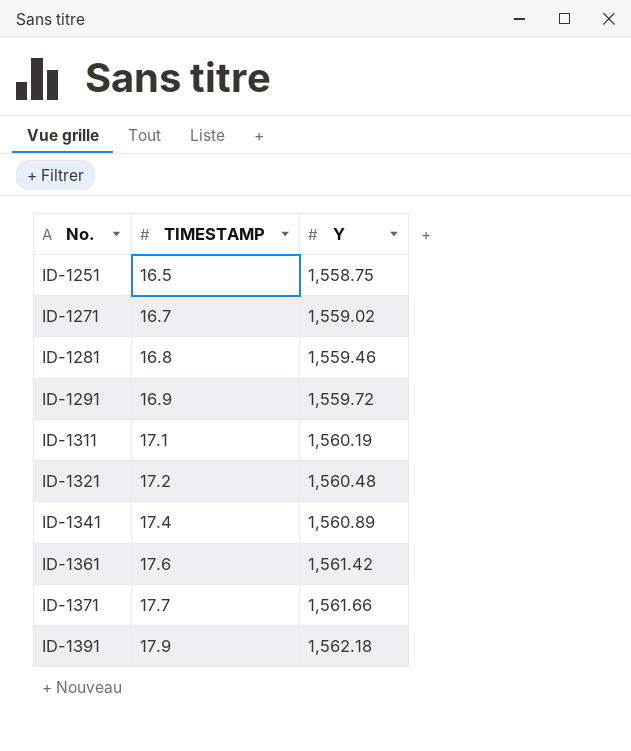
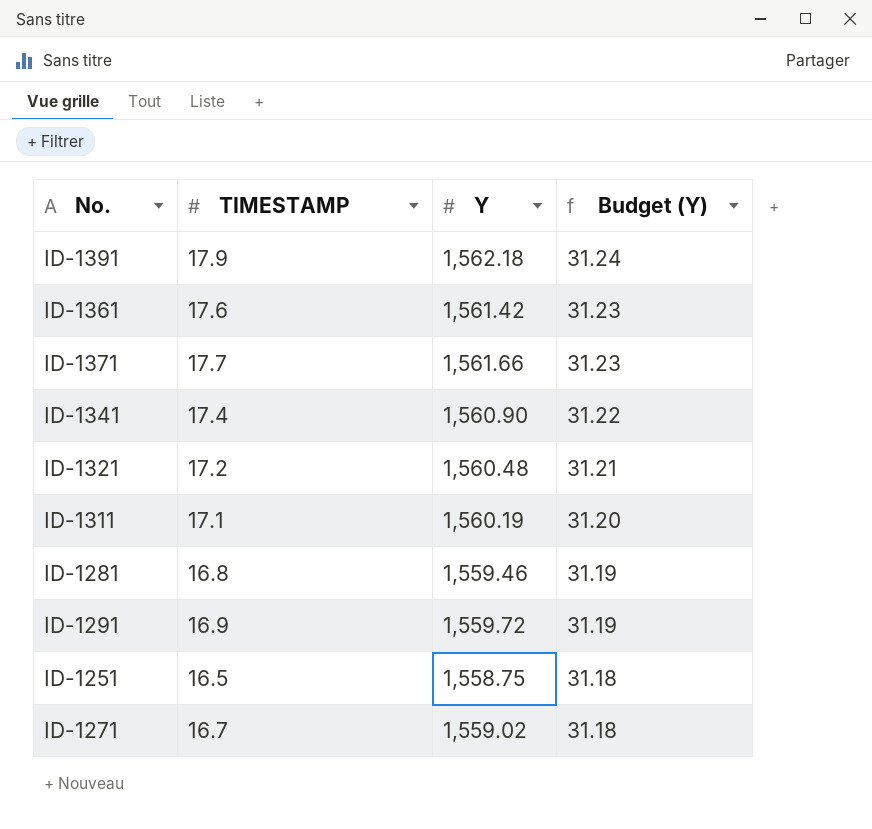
row order: No. ascending -> Budget (Y) descending
column Budget (Y) | formula: none -> [Y] * 0.02
ID-1341 | Y: 1,560.89 -> 1,560.90

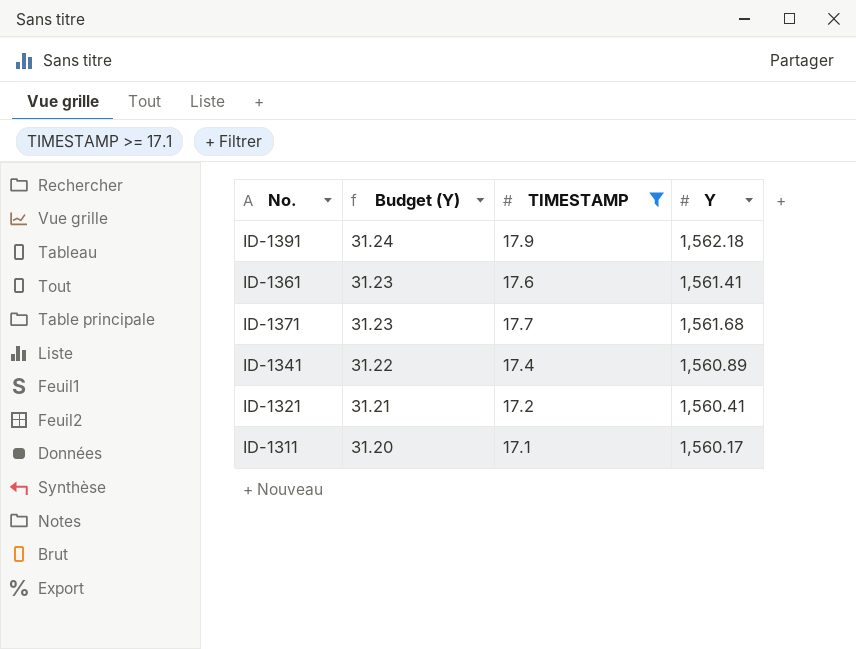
filter: none -> TIMESTAMP >= 17.1
column Budget (Y) | position: 4 -> 2
ID-1361 | Y: 1,561.42 -> 1,561.41
ID-1371 | Y: 1,561.66 -> 1,561.68
ID-1341 | Y: 1,560.90 -> 1,560.89
ID-1321 | Y: 1,560.48 -> 1,560.41
ID-1311 | Y: 1,560.19 -> 1,560.17

